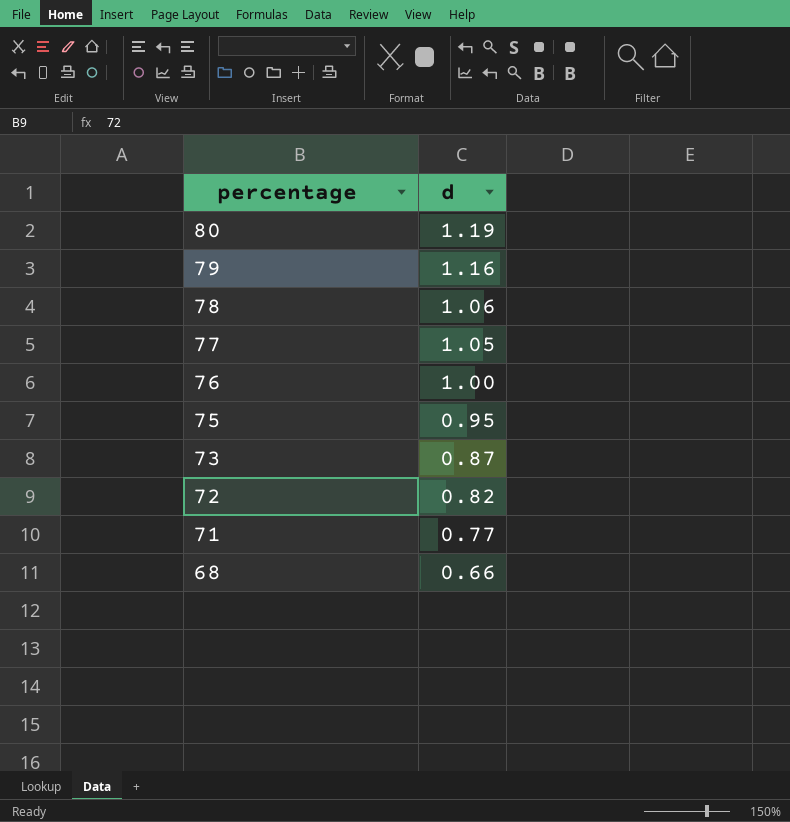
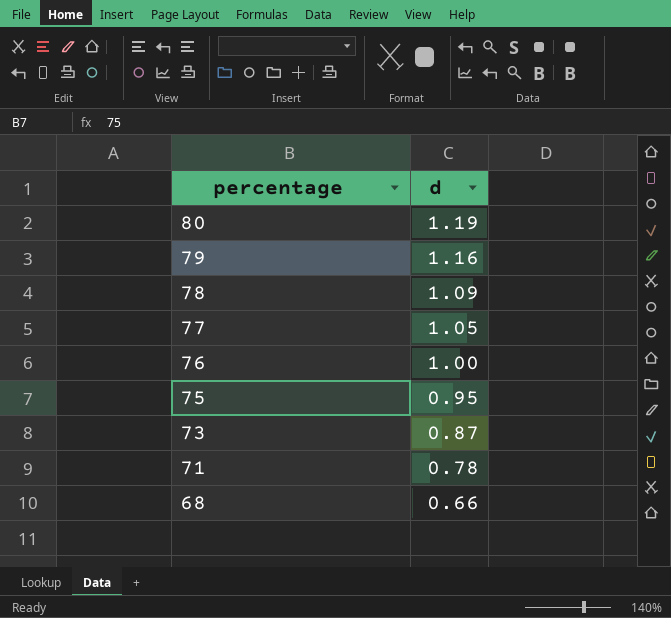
row 72: 0.82 -> none
78 | d: 1.06 -> 1.09
71 | d: 0.77 -> 0.78

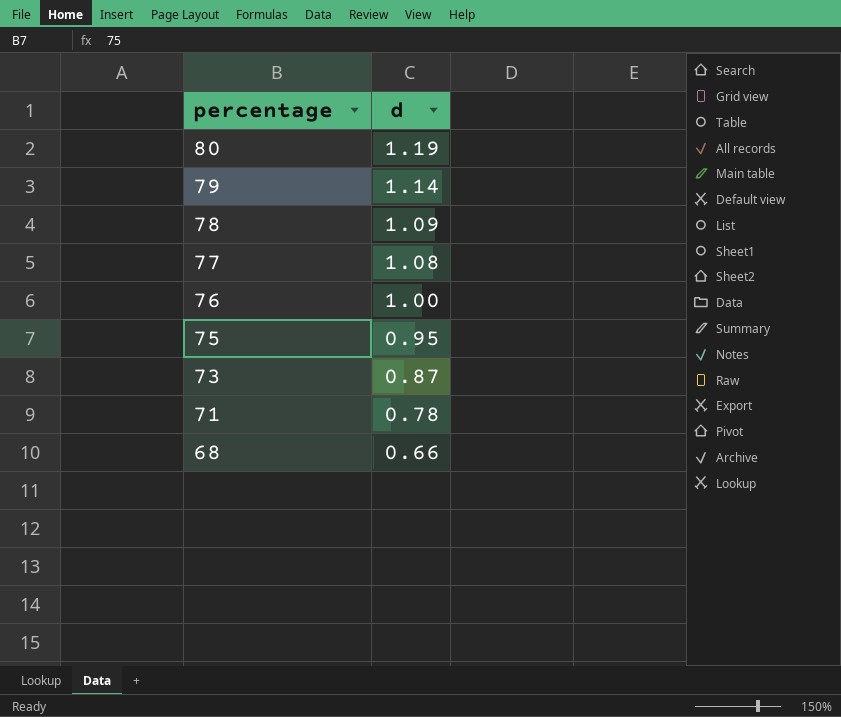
79 | d: 1.16 -> 1.14
77 | d: 1.05 -> 1.08

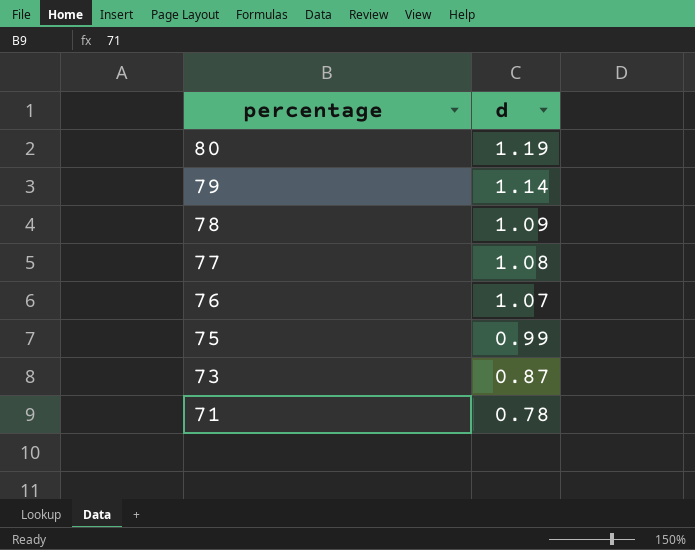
row 68: 0.66 -> none
76 | d: 1.00 -> 1.07
75 | d: 0.95 -> 0.99

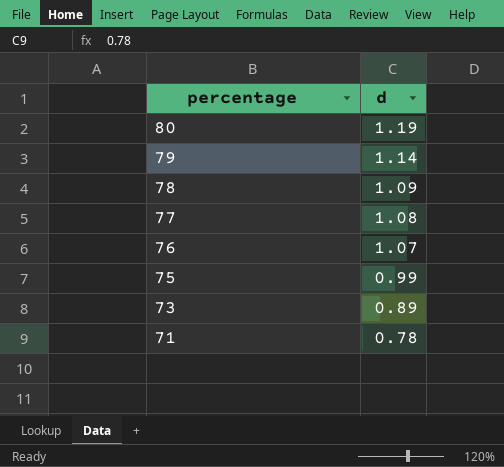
73 | d: 0.87 -> 0.89

